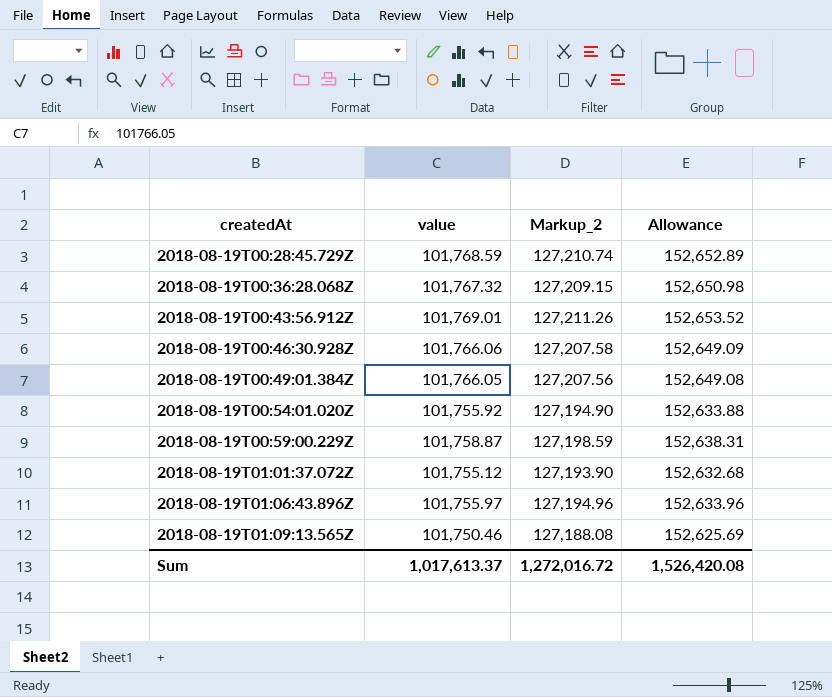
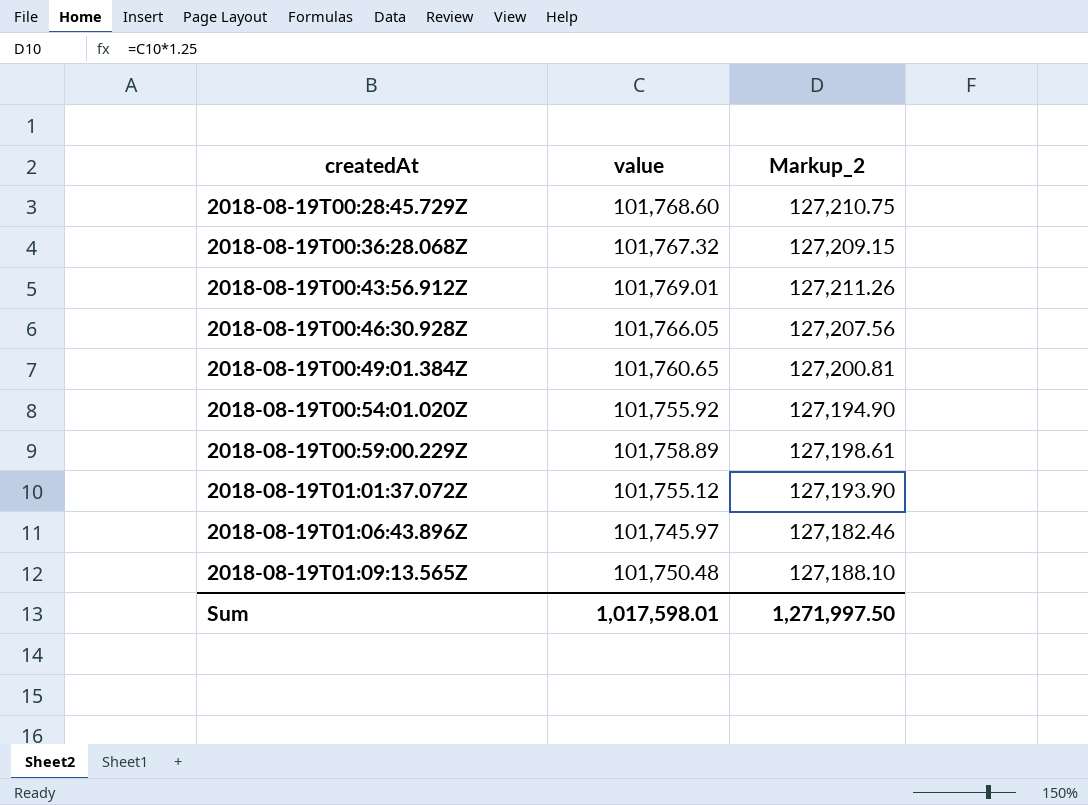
column Allowance | formula: [value] * 1.5 -> none
2018-08-19T00:28:45.729Z | value: 101,768.59 -> 101,768.60
2018-08-19T00:28:45.729Z | Markup_2: 127,210.74 -> 127,210.75
2018-08-19T00:46:30.928Z | value: 101,766.06 -> 101,766.05
2018-08-19T00:46:30.928Z | Markup_2: 127,207.58 -> 127,207.56
2018-08-19T00:49:01.384Z | value: 101,766.05 -> 101,760.65
2018-08-19T00:49:01.384Z | Markup_2: 127,207.56 -> 127,200.81
2018-08-19T00:59:00.229Z | value: 101,758.87 -> 101,758.89
2018-08-19T00:59:00.229Z | Markup_2: 127,198.59 -> 127,198.61
2018-08-19T01:06:43.896Z | value: 101,755.97 -> 101,745.97
2018-08-19T01:06:43.896Z | Markup_2: 127,194.96 -> 127,182.46
2018-08-19T01:09:13.565Z | value: 101,750.46 -> 101,750.48
2018-08-19T01:09:13.565Z | Markup_2: 127,188.08 -> 127,188.10
Sum | value: 1,017,613.37 -> 1,017,598.01
Sum | Markup_2: 1,272,016.72 -> 1,271,997.50

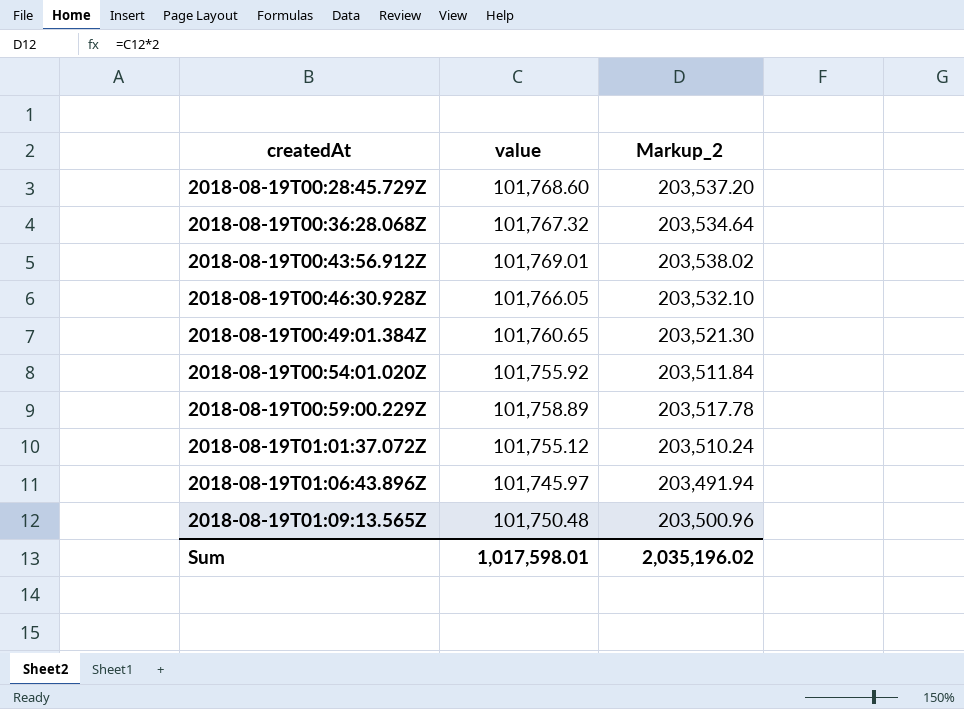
column Markup_2 | formula: [value] * 1.25 -> [value] * 2
Sum | Markup_2: 1,271,997.50 -> 2,035,196.02

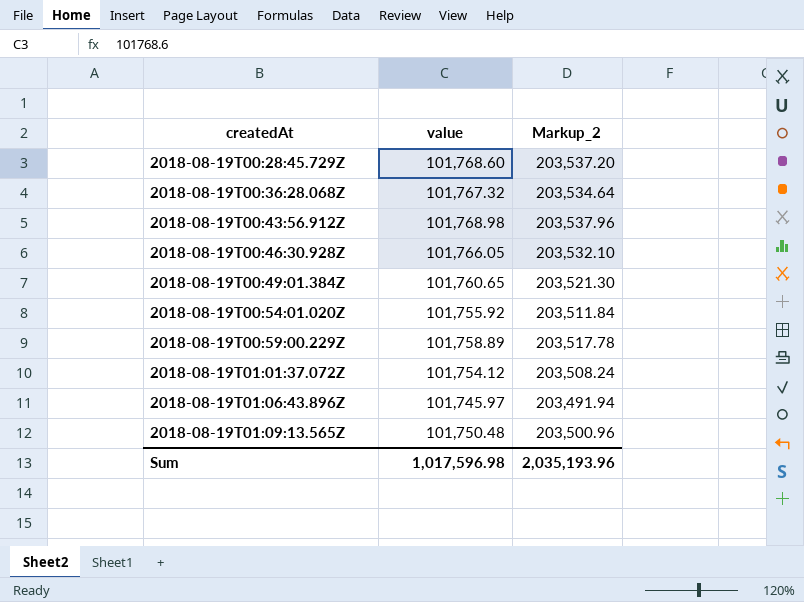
2018-08-19T00:43:56.912Z | value: 101,769.01 -> 101,768.98
2018-08-19T00:43:56.912Z | Markup_2: 203,538.02 -> 203,537.96
2018-08-19T01:01:37.072Z | value: 101,755.12 -> 101,754.12
2018-08-19T01:01:37.072Z | Markup_2: 203,510.24 -> 203,508.24
Sum | value: 1,017,598.01 -> 1,017,596.98
Sum | Markup_2: 2,035,196.02 -> 2,035,193.96

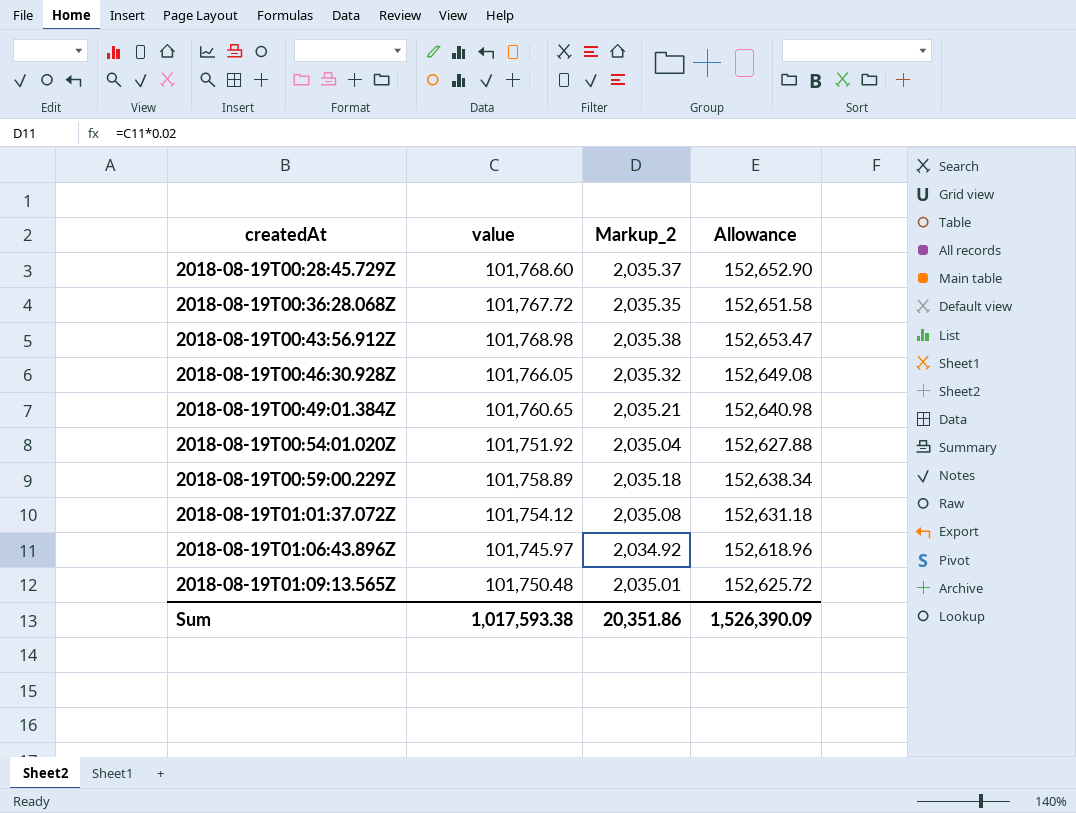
column Markup_2 | formula: [value] * 2 -> [value] * 0.02
column Allowance | formula: none -> [value] * 1.5
2018-08-19T00:36:28.068Z | value: 101,767.32 -> 101,767.72
2018-08-19T00:54:01.020Z | value: 101,755.92 -> 101,751.92
Sum | value: 1,017,596.98 -> 1,017,593.38
Sum | Markup_2: 2,035,193.96 -> 20,351.86

